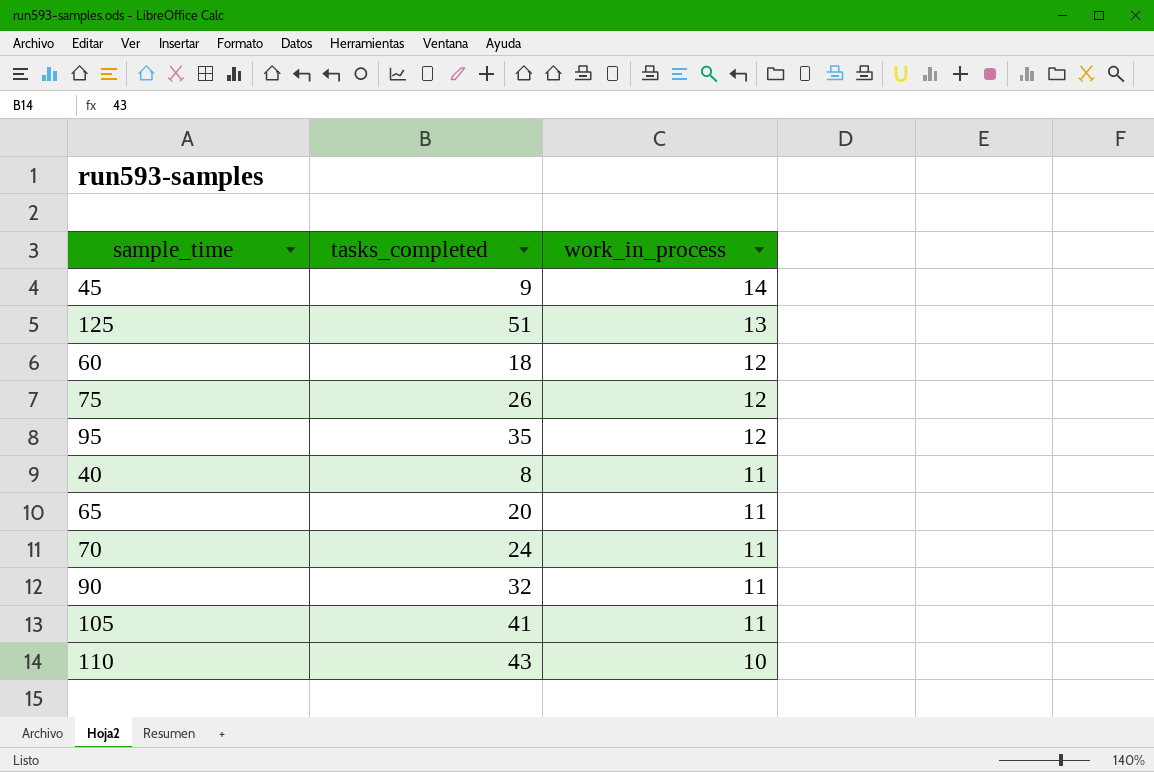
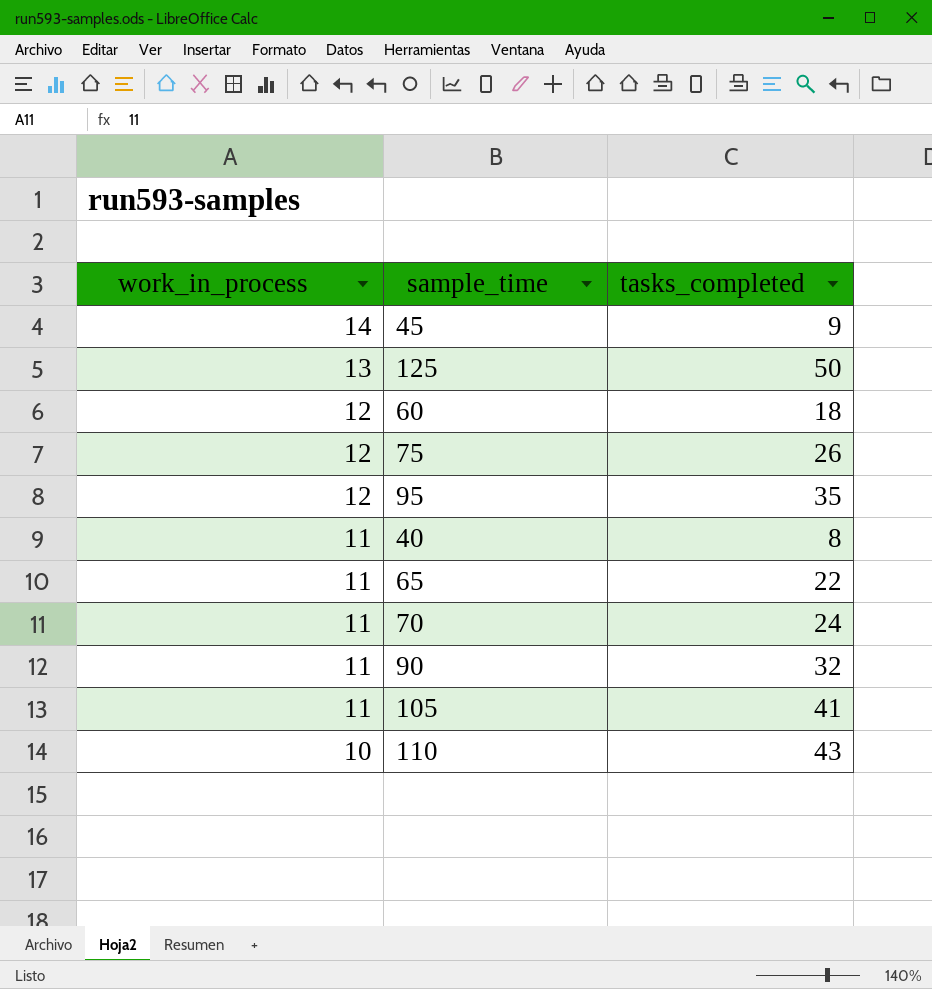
column work_in_process | position: 3 -> 1
125 | tasks_completed: 51 -> 50
65 | tasks_completed: 20 -> 22

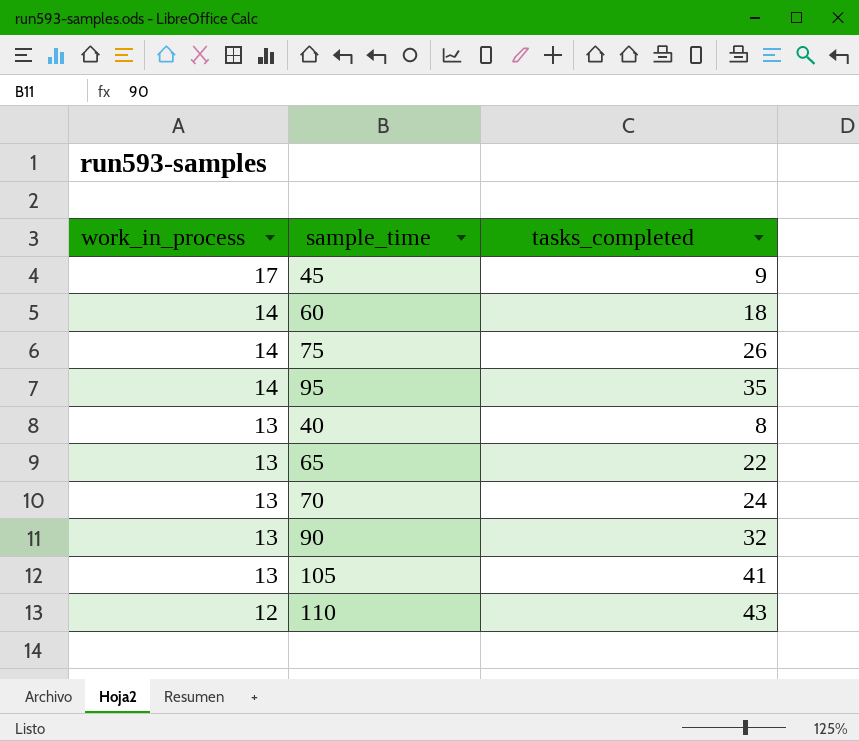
row 125: 13 | 50 -> none
45 | work_in_process: 14 -> 17
60 | work_in_process: 12 -> 14
75 | work_in_process: 12 -> 14
95 | work_in_process: 12 -> 14
40 | work_in_process: 11 -> 13
65 | work_in_process: 11 -> 13
70 | work_in_process: 11 -> 13
90 | work_in_process: 11 -> 13
105 | work_in_process: 11 -> 13
110 | work_in_process: 10 -> 12

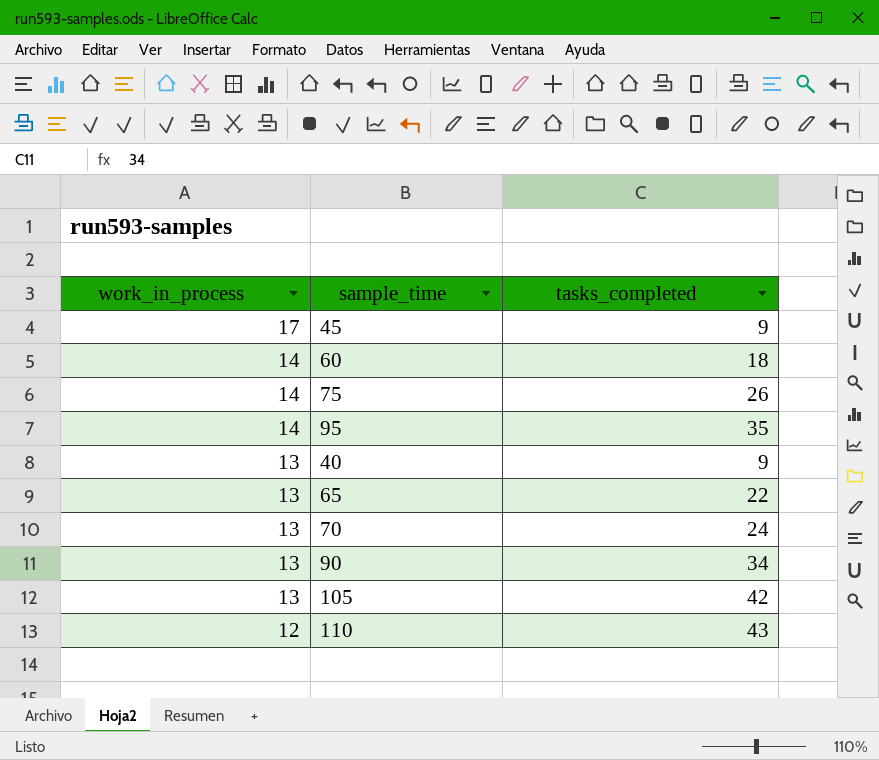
40 | tasks_completed: 8 -> 9
90 | tasks_completed: 32 -> 34
105 | tasks_completed: 41 -> 42

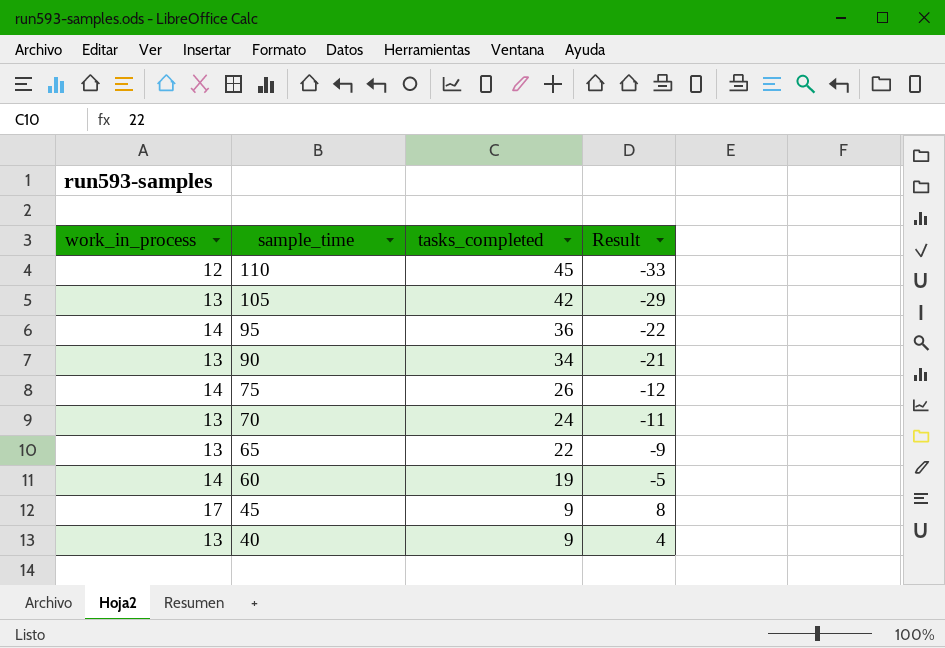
row order: work_in_process descending -> sample_time descending
column Result | formula: none -> [work_in_process] - [tasks_completed]
110 | tasks_completed: 43 -> 45
95 | tasks_completed: 35 -> 36
60 | tasks_completed: 18 -> 19

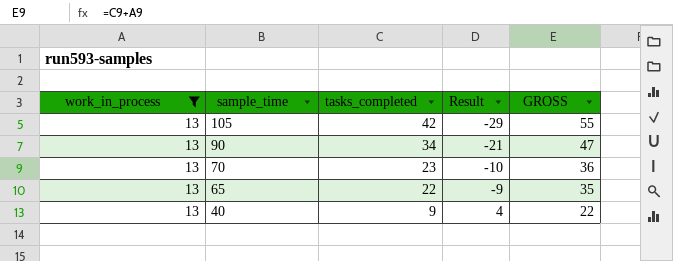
filter: none -> work_in_process = 13
column GROSS | formula: none -> [work_in_process] + [tasks_completed]
70 | tasks_completed: 24 -> 23
70 | Result: -11 -> -10

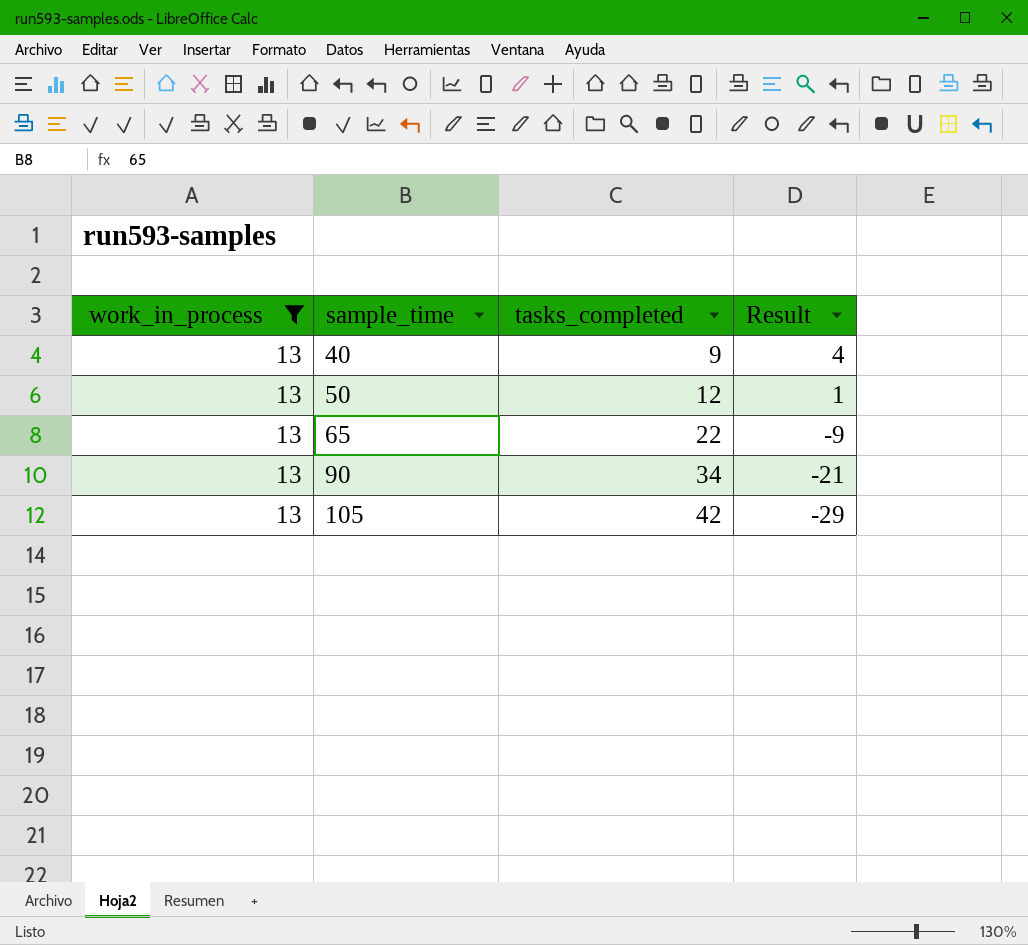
row order: sample_time descending -> sample_time ascending
column GROSS | formula: [work_in_process] + [tasks_completed] -> none
row 70: 13 | 23 | -10 | 36 -> none
row 50: none -> 13 | 12 | 1

